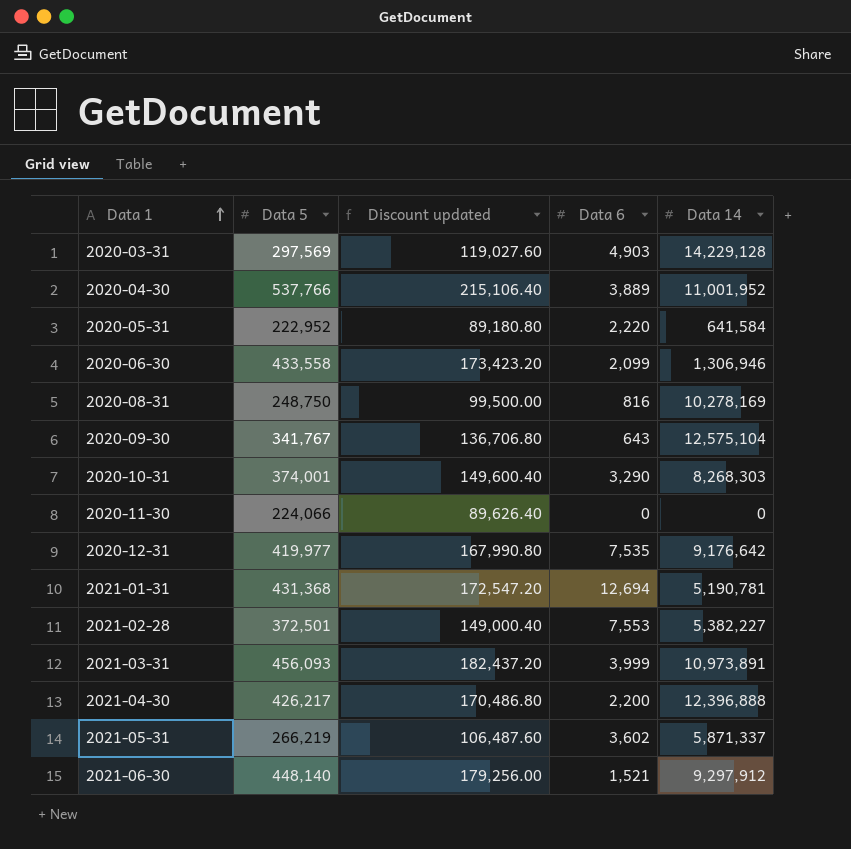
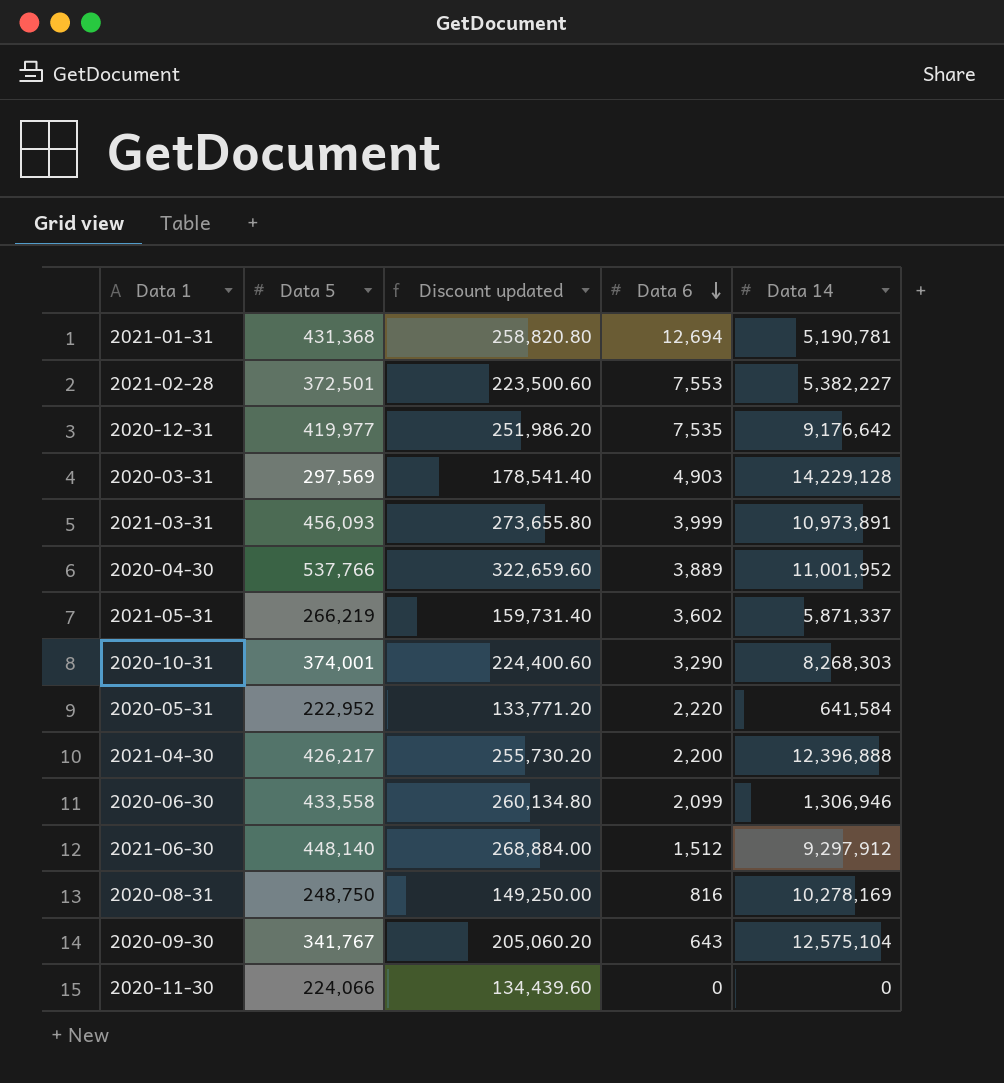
row order: Data 1 ascending -> Data 6 descending
column Discount updated | formula: [Data 5] * 0.4 -> [Data 5] * 0.6
2021-06-30 | Data 6: 1,521 -> 1,512

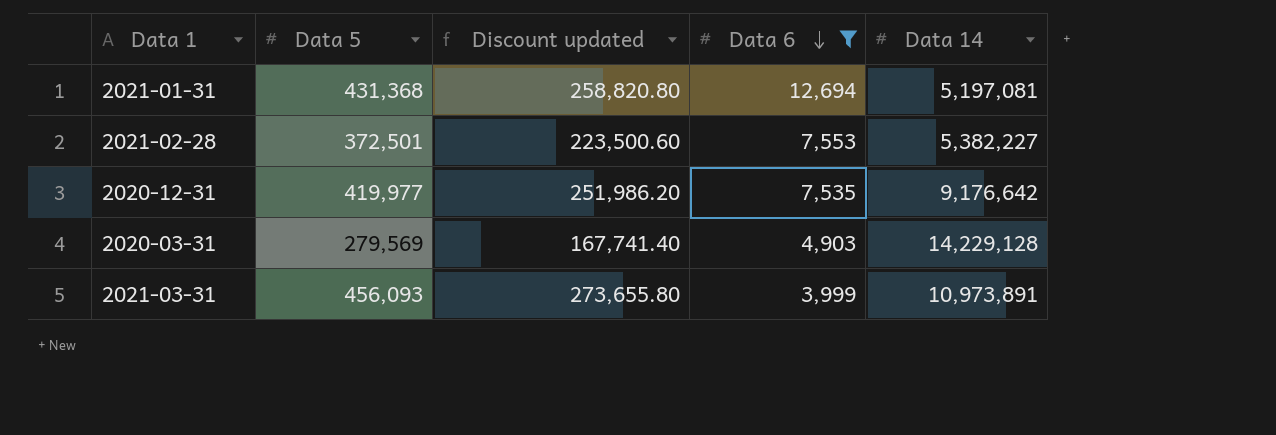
filter: none -> Data 6 >= 3,999
2021-01-31 | Data 14: 5,190,781 -> 5,197,081
2020-03-31 | Data 5: 297,569 -> 279,569
2020-03-31 | Discount updated: 178,541.40 -> 167,741.40

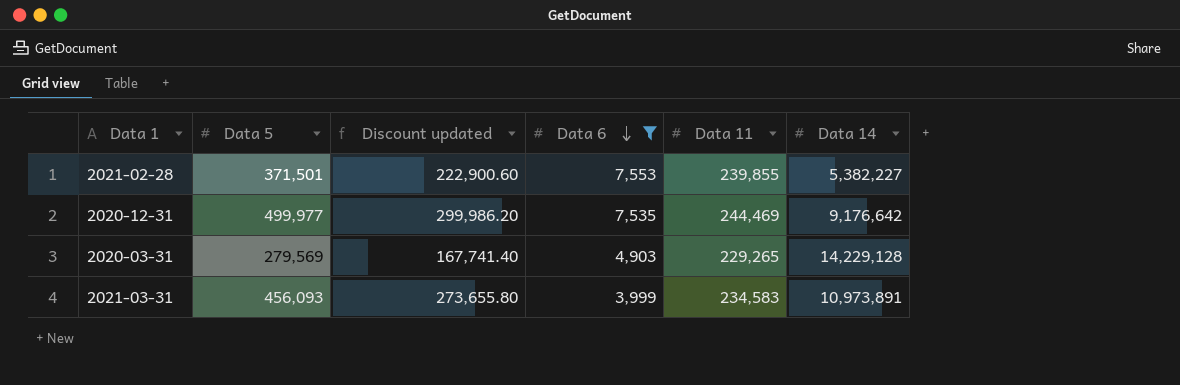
column Data 11 | position: none -> 5
row 2021-01-31: 431,368 | 258,820.80 | 12,694 | 5,197,081 -> none
2021-02-28 | Data 5: 372,501 -> 371,501
2021-02-28 | Discount updated: 223,500.60 -> 222,900.60
2020-12-31 | Data 5: 419,977 -> 499,977
2020-12-31 | Discount updated: 251,986.20 -> 299,986.20

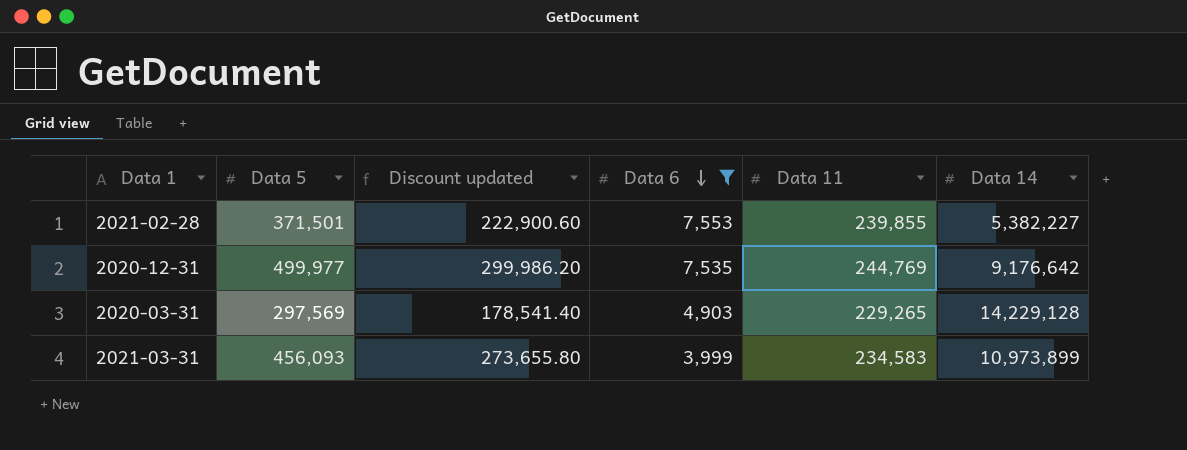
2020-12-31 | Data 11: 244,469 -> 244,769
2020-03-31 | Data 5: 279,569 -> 297,569
2020-03-31 | Discount updated: 167,741.40 -> 178,541.40
2021-03-31 | Data 14: 10,973,891 -> 10,973,899

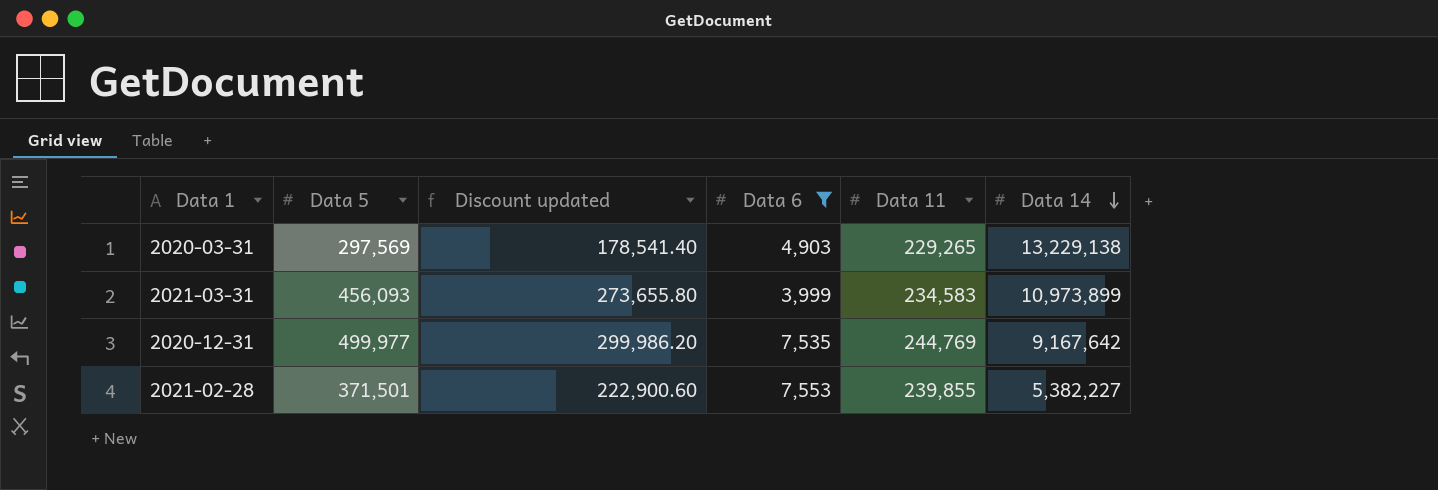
row order: Data 6 descending -> Data 14 descending
2020-03-31 | Data 14: 14,229,128 -> 13,229,138
2020-12-31 | Data 14: 9,176,642 -> 9,167,642

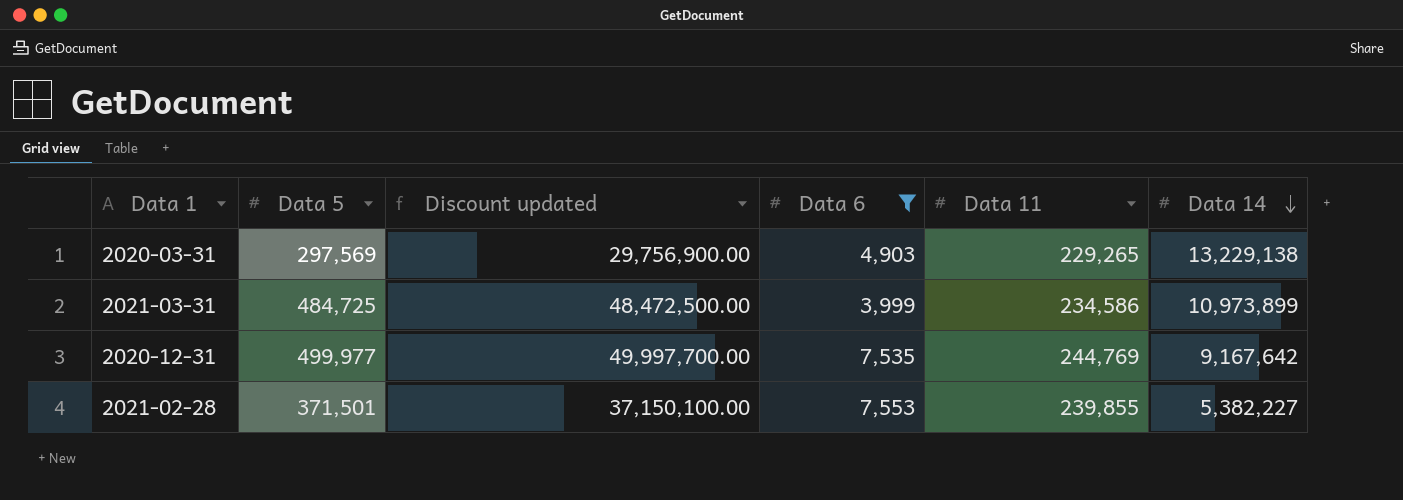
column Discount updated | formula: [Data 5] * 0.6 -> [Data 5] * 100
2021-03-31 | Data 5: 456,093 -> 484,725
2021-03-31 | Data 11: 234,583 -> 234,586

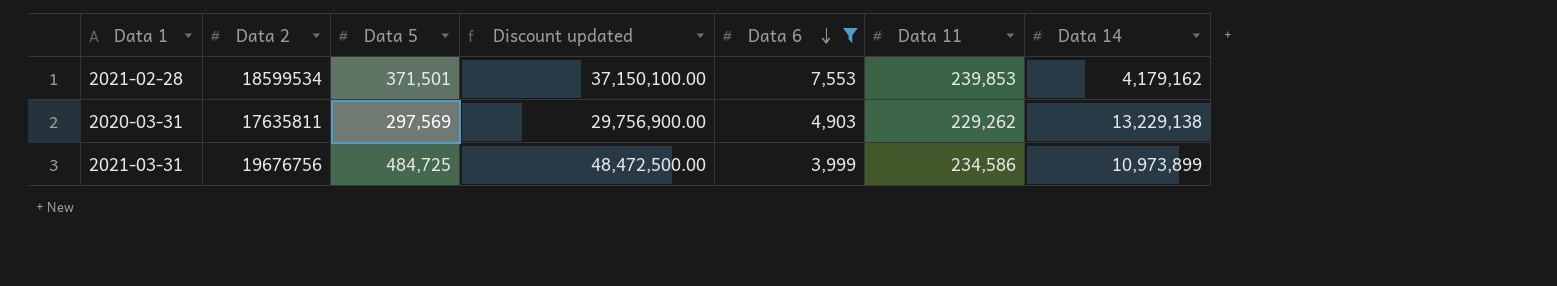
row order: Data 14 descending -> Data 6 descending
column Data 2 | position: none -> 2
row 2020-12-31: 499,977 | 49,997,700.00 | 7,535 | 244,769 | 9,167,642 -> none
2021-02-28 | Data 11: 239,855 -> 239,853
2021-02-28 | Data 14: 5,382,227 -> 4,179,162
2020-03-31 | Data 11: 229,265 -> 229,262

